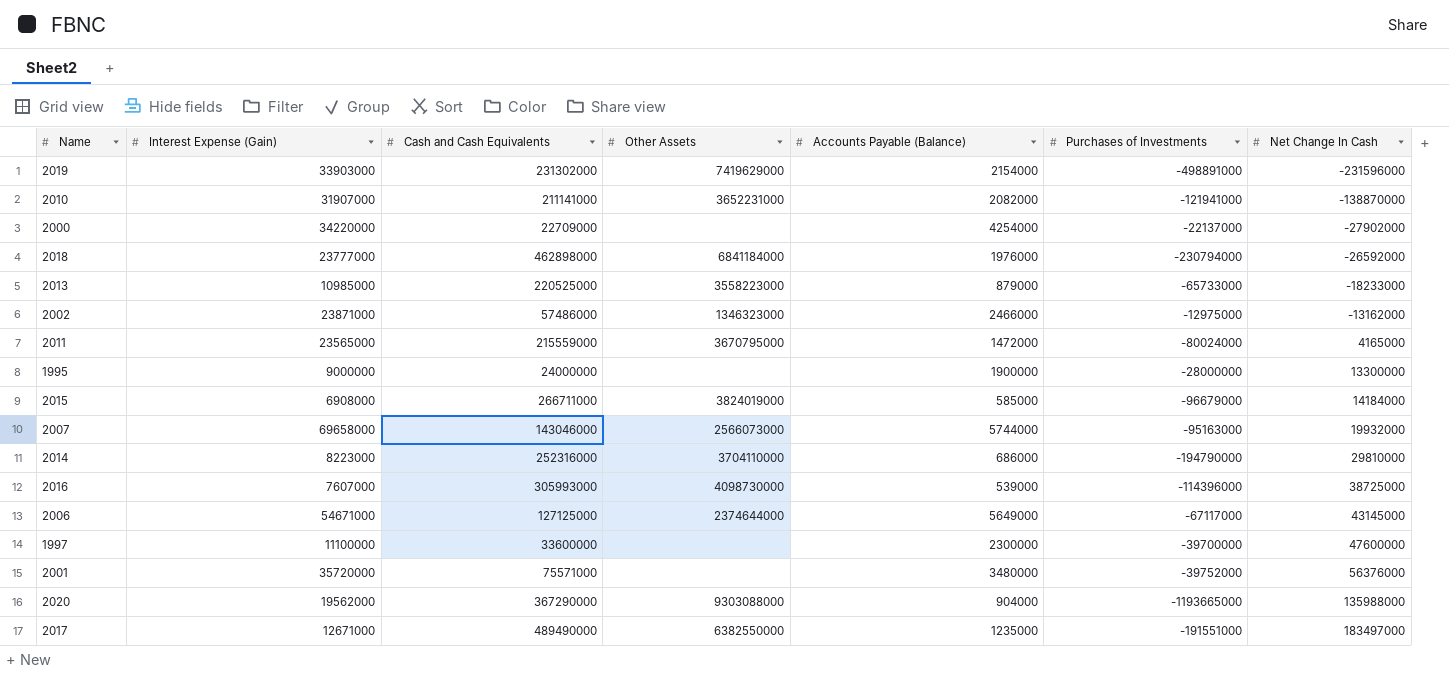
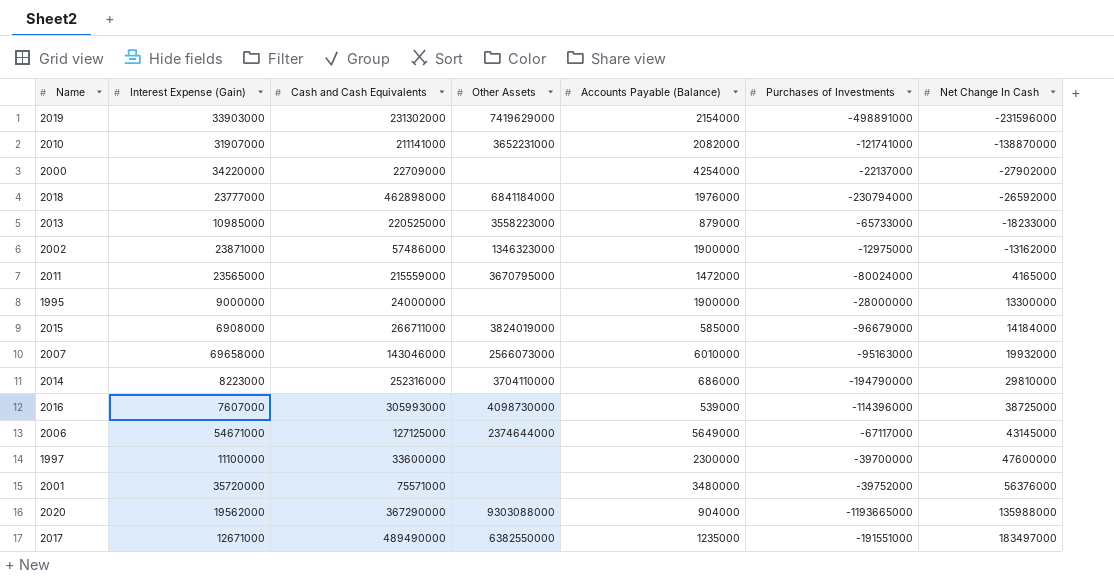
2010 | Purchases of Investments: -121941000 -> -121741000
2002 | Accounts Payable (Balance): 2466000 -> 1900000
2007 | Accounts Payable (Balance): 5744000 -> 6010000

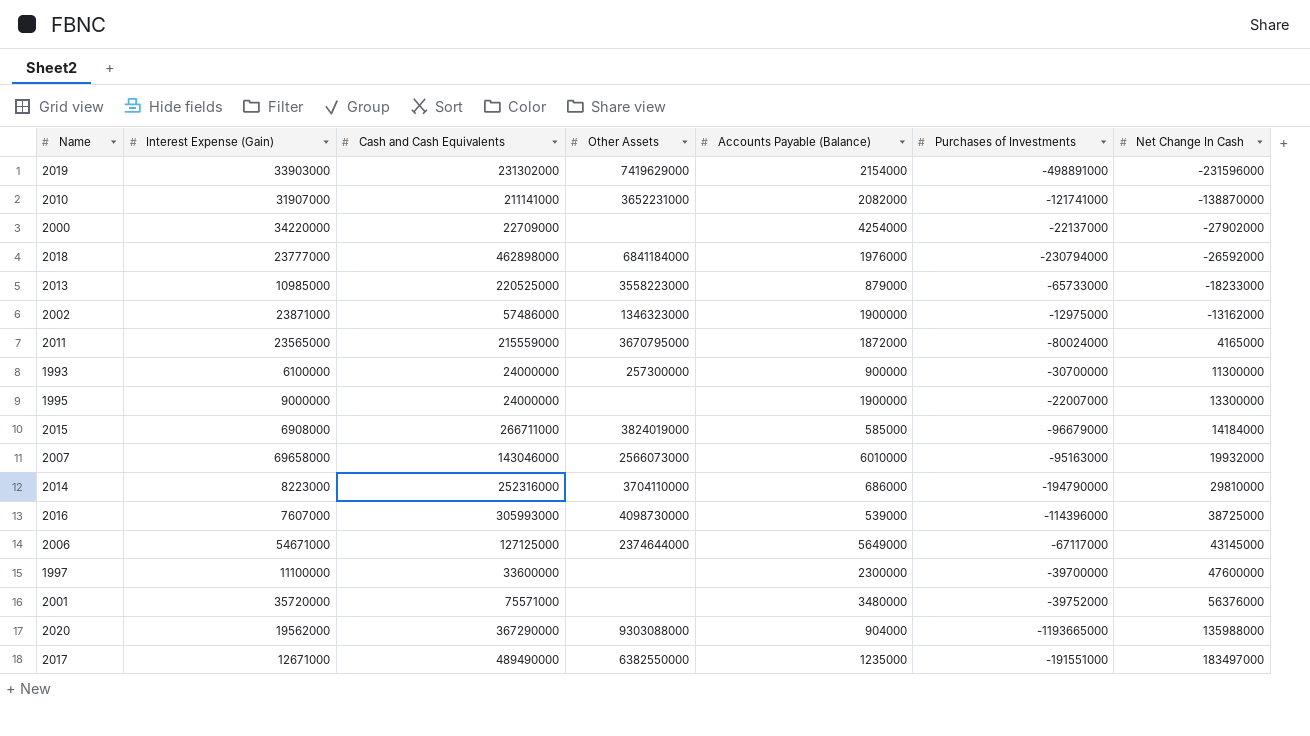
2011 | Accounts Payable (Balance): 1472000 -> 1872000
row 1993: none -> 6100000 | 24000000 | 257300000 | 900000 | -30700000 | 11300000
1995 | Purchases of Investments: -28000000 -> -22007000

